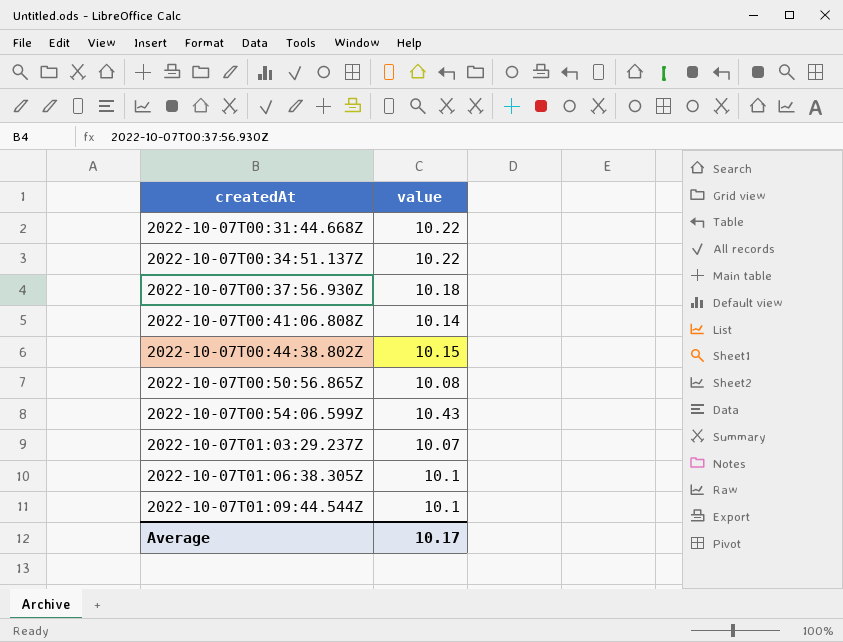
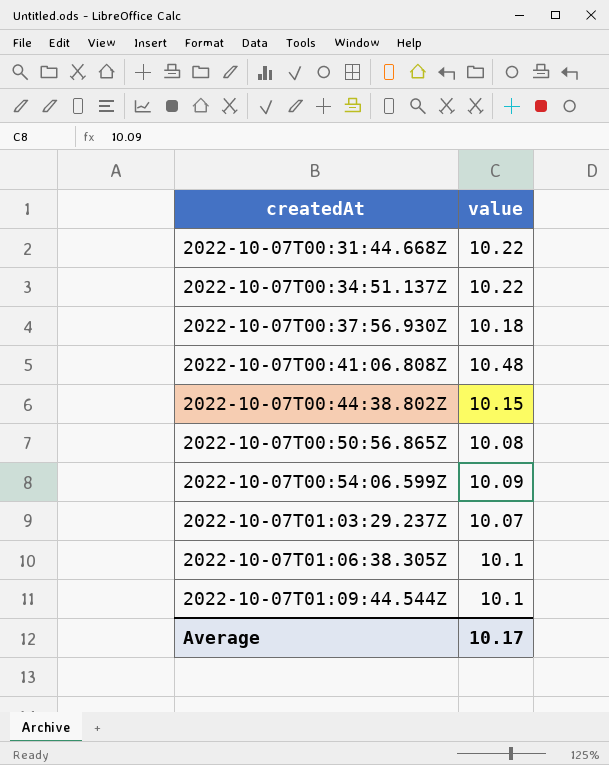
2022-10-07T00:41:06.808Z | value: 10.14 -> 10.48
2022-10-07T00:54:06.599Z | value: 10.43 -> 10.09

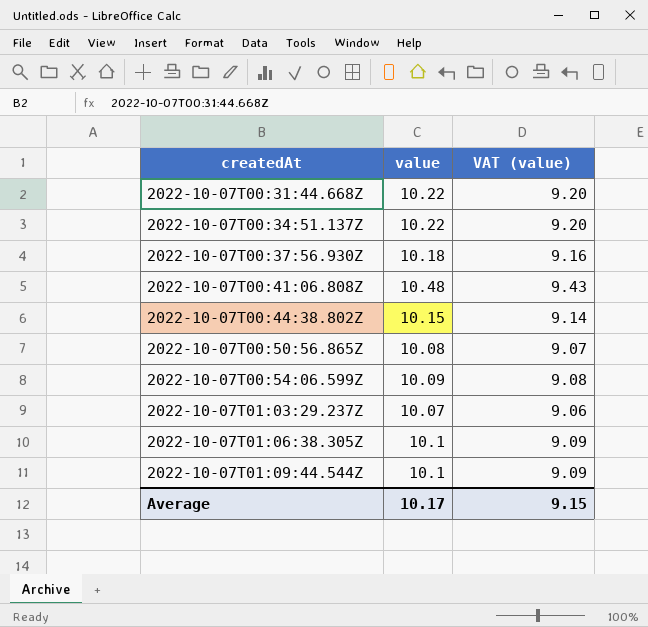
column VAT (value) | formula: none -> [value] * 0.9

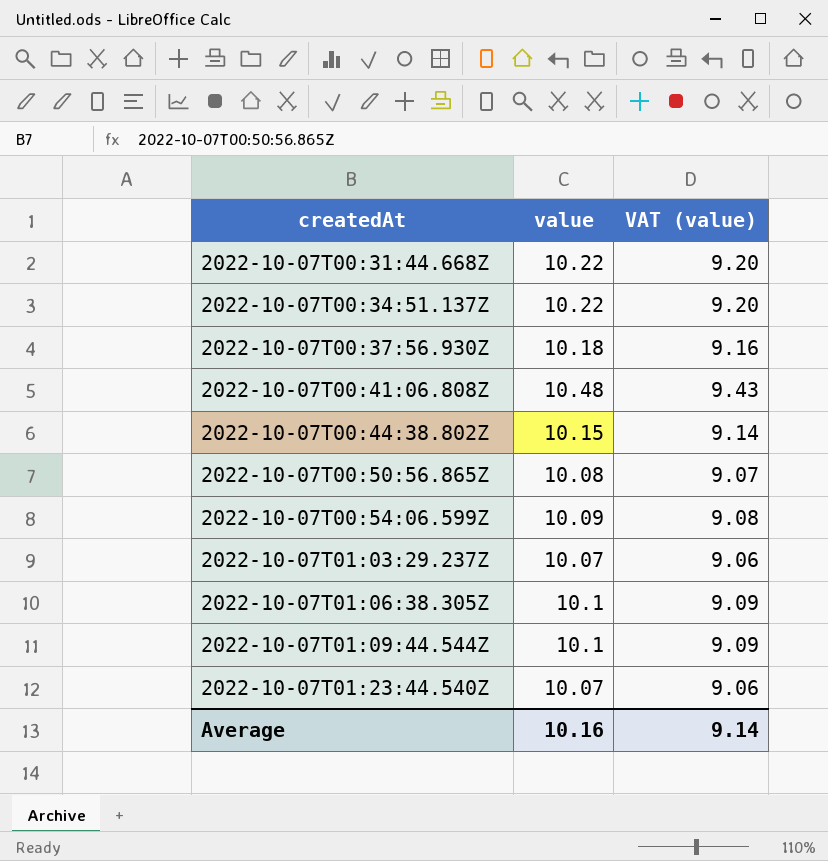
row 2022-10-07T01:23:44.540Z: none -> 10.07 | 9.06
Average | value: 10.17 -> 10.16
Average | VAT (value): 9.15 -> 9.14

